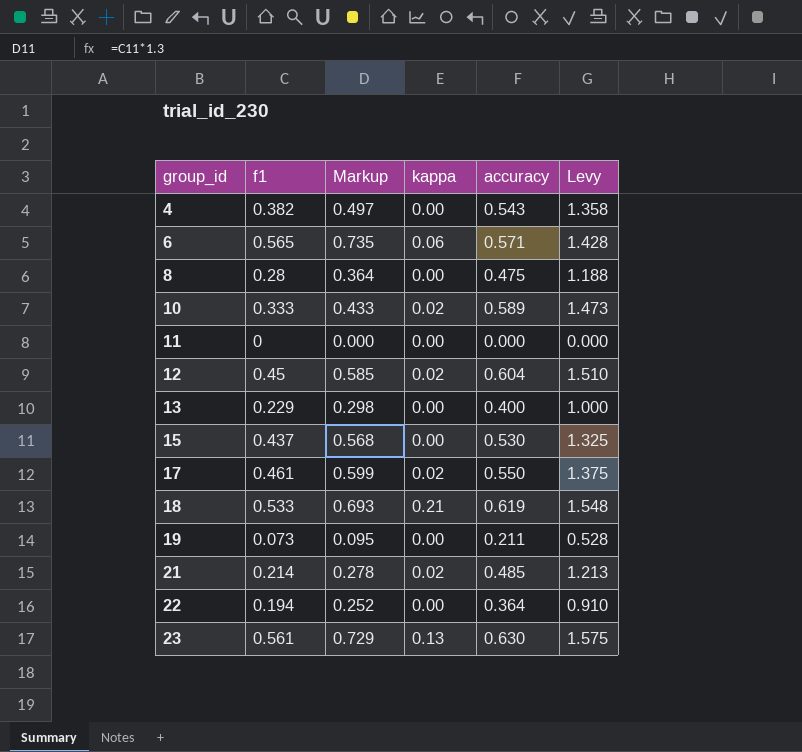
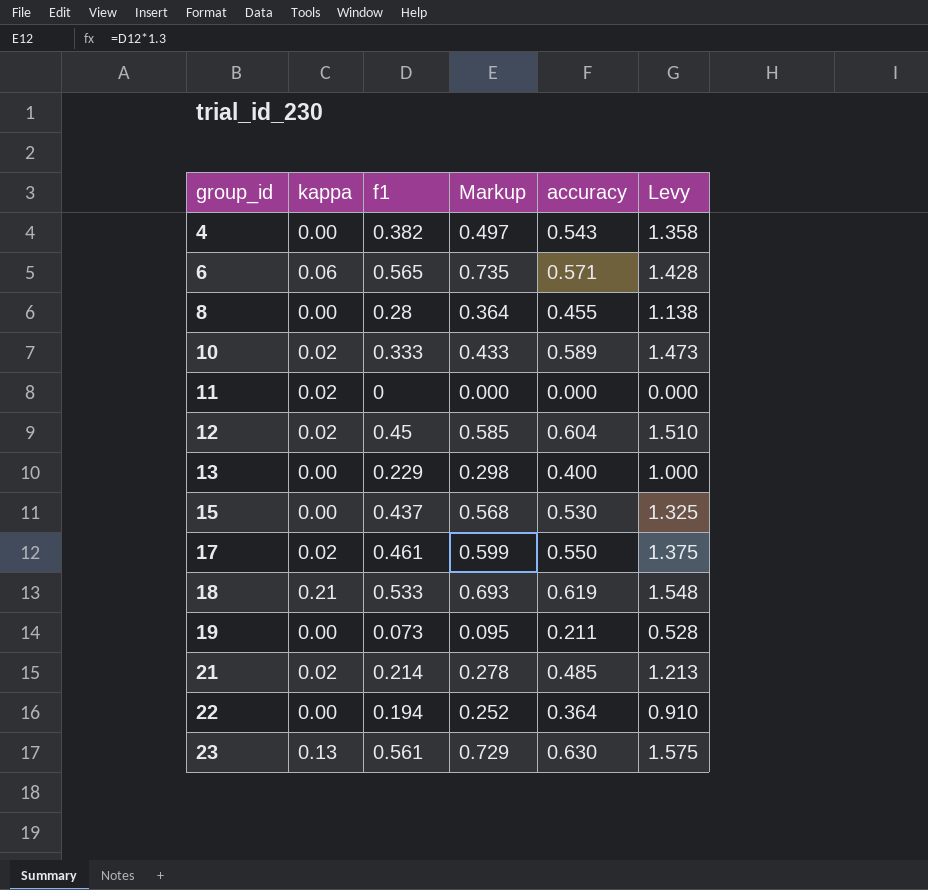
column kappa | position: 4 -> 2
8 | accuracy: 0.475 -> 0.455
8 | Levy: 1.188 -> 1.138
11 | kappa: 0.00 -> 0.02

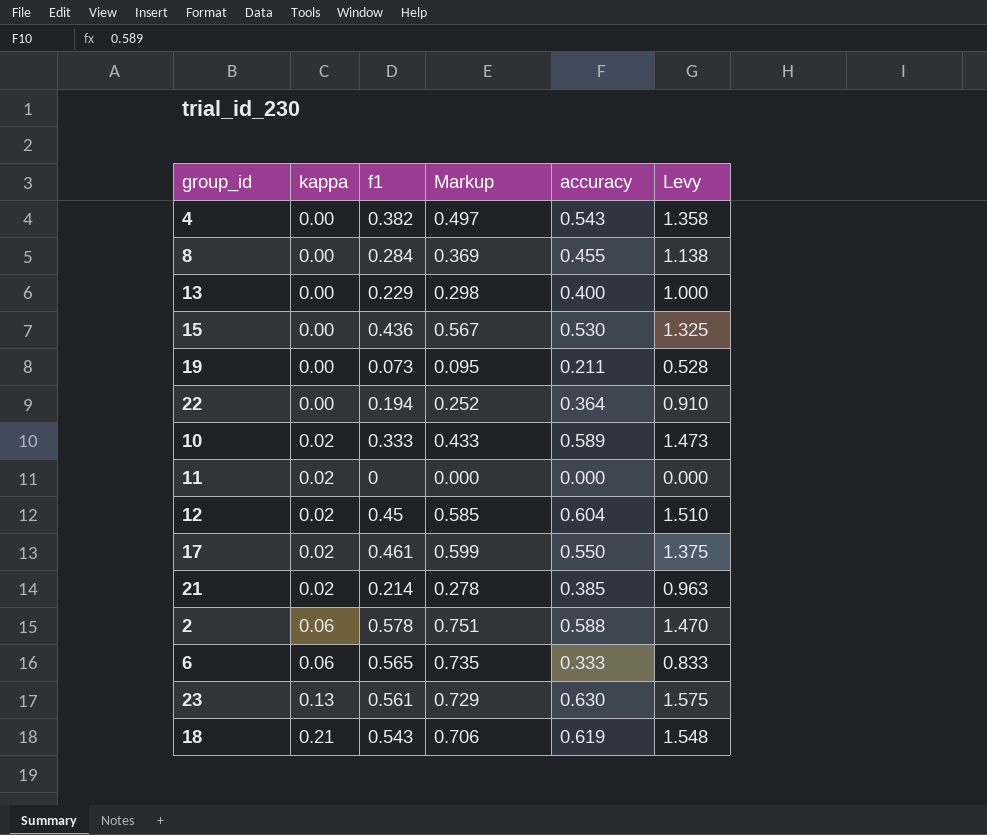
row order: group_id ascending -> kappa ascending
8 | f1: 0.28 -> 0.284
8 | Markup: 0.364 -> 0.369
15 | f1: 0.437 -> 0.436
15 | Markup: 0.568 -> 0.567
21 | accuracy: 0.485 -> 0.385
21 | Levy: 1.213 -> 0.963
row 2: none -> 0.06 | 0.578 | 0.751 | 0.588 | 1.470
6 | accuracy: 0.571 -> 0.333
6 | Levy: 1.428 -> 0.833
18 | f1: 0.533 -> 0.543
18 | Markup: 0.693 -> 0.706

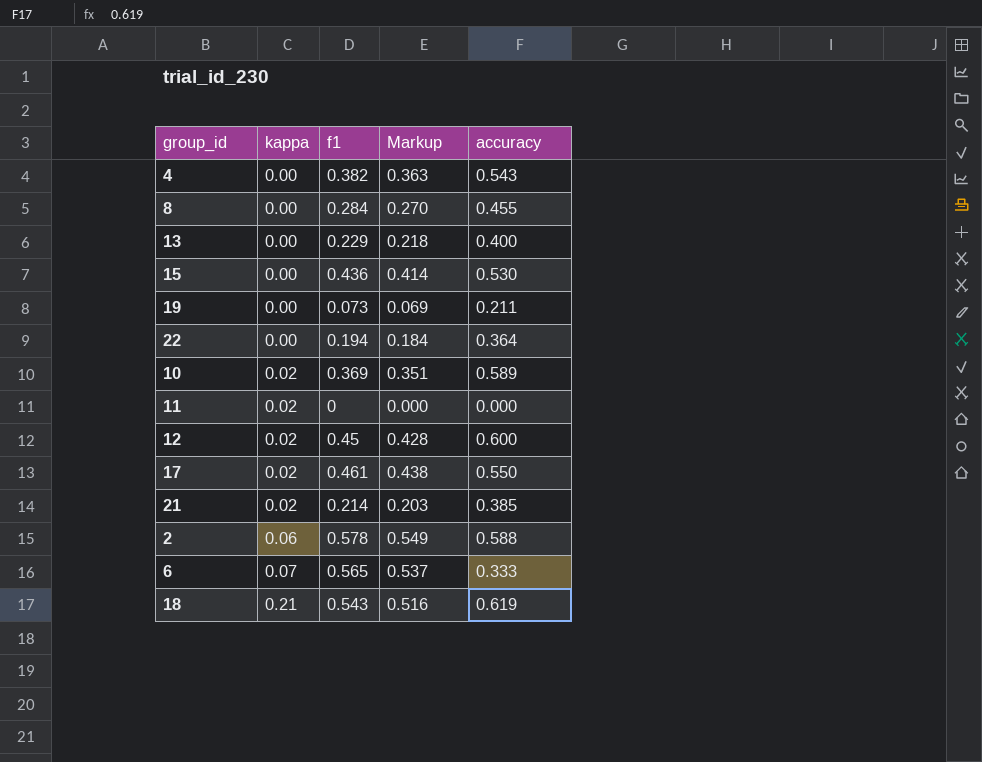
column Levy | formula: [accuracy] * 2.5 -> none
column Markup | formula: [f1] * 1.3 -> [f1] * 0.95
row 23: 0.13 | 0.561 | 0.729 | 0.630 | 1.575 -> none
10 | f1: 0.333 -> 0.369
12 | accuracy: 0.604 -> 0.600
6 | kappa: 0.06 -> 0.07

